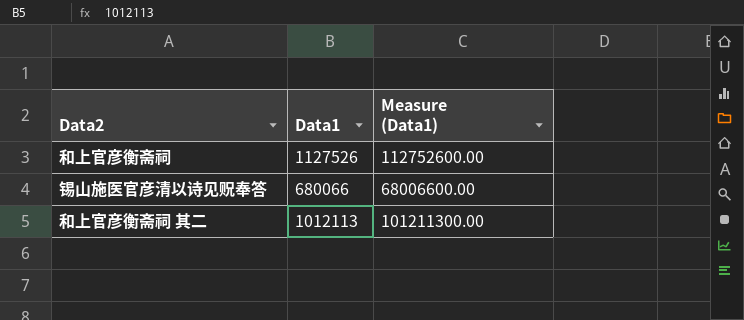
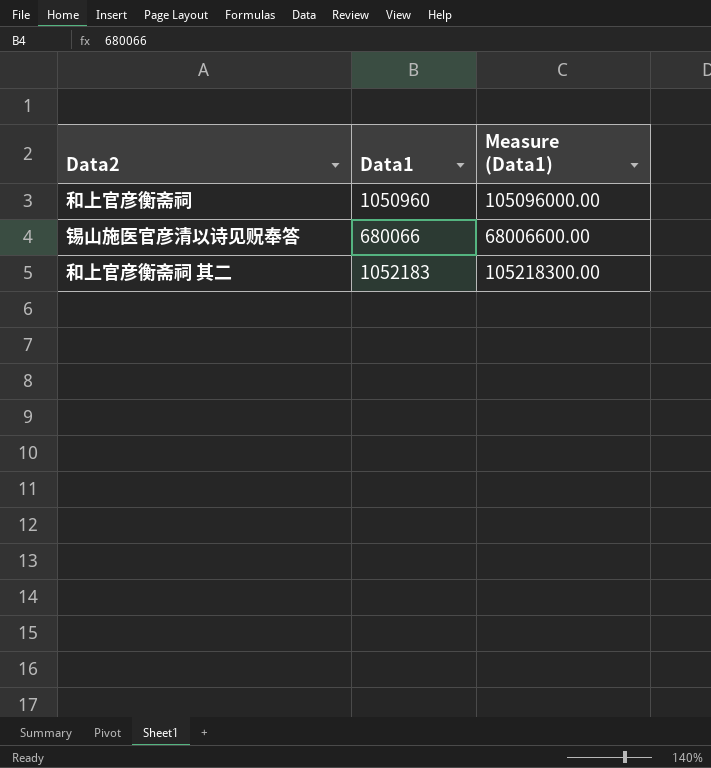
和上官彦衡斋祠 | Data1: 1127526 -> 1050960
和上官彦衡斋祠 | Measure (Data1): 112752600.00 -> 105096000.00
和上官彦衡斋祠 其二 | Data1: 1012113 -> 1052183
和上官彦衡斋祠 其二 | Measure (Data1): 101211300.00 -> 105218300.00

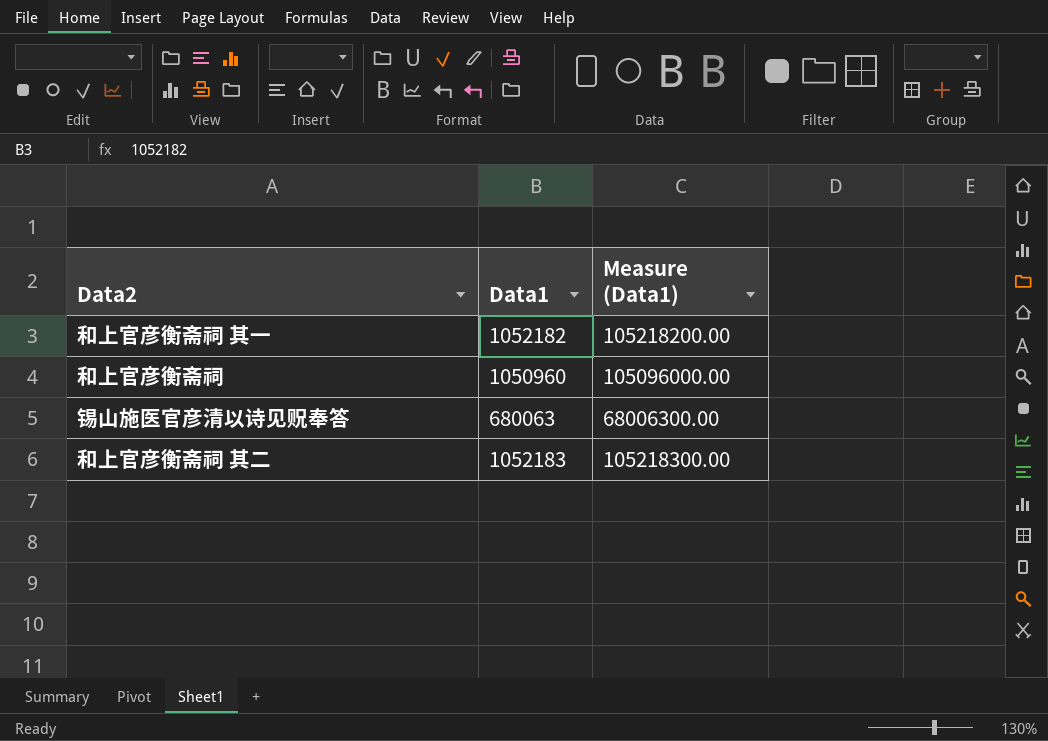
row 和上官彦衡斋祠 其一: none -> 1052182 | 105218200.00
锡山施医官彦清以诗见贶奉答 | Data1: 680066 -> 680063
锡山施医官彦清以诗见贶奉答 | Measure (Data1): 68006600.00 -> 68006300.00

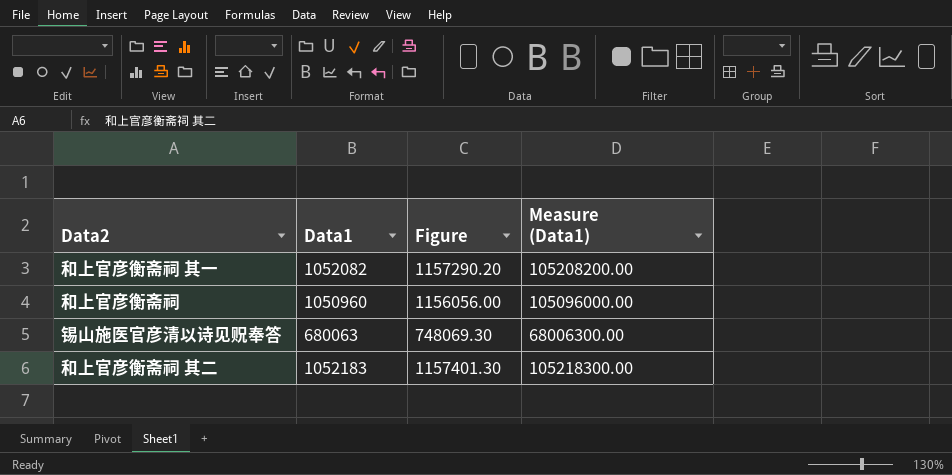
column Figure | formula: none -> [Data1] * 1.1
和上官彦衡斋祠 其一 | Data1: 1052182 -> 1052082
和上官彦衡斋祠 其一 | Measure (Data1): 105218200.00 -> 105208200.00

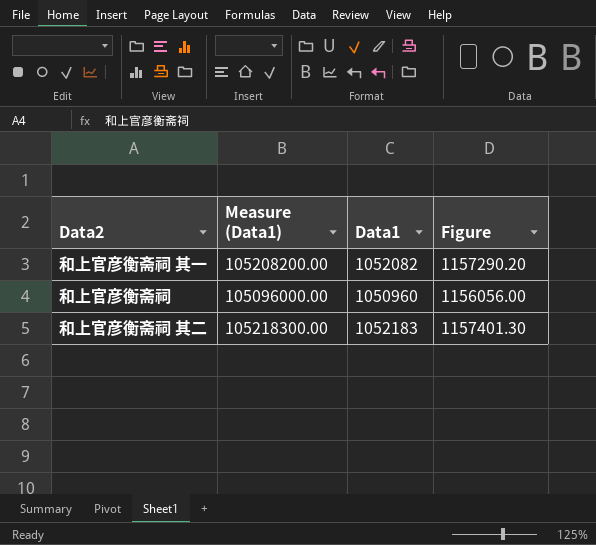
column Measure (Data1) | position: 4 -> 2
row 锡山施医官彦清以诗见贶奉答: 680063 | 748069.30 | 68006300.00 -> none

